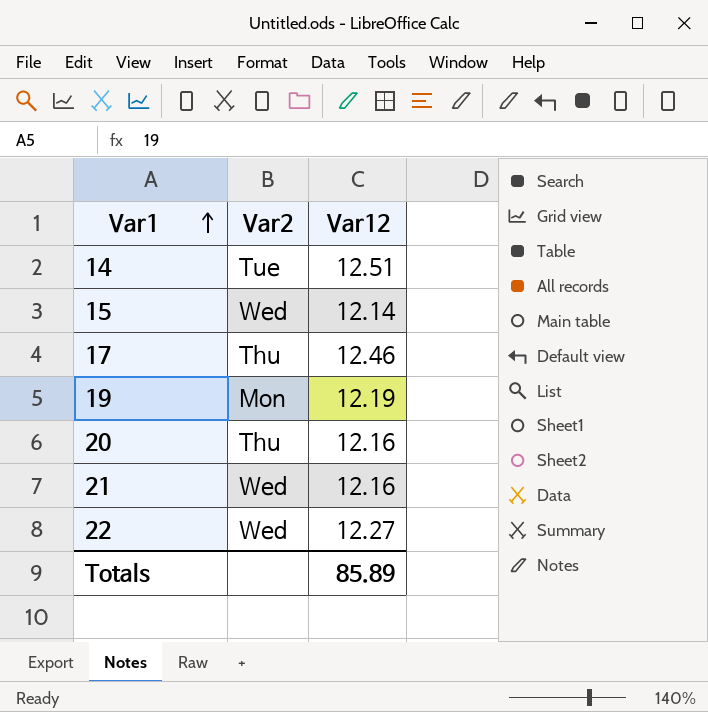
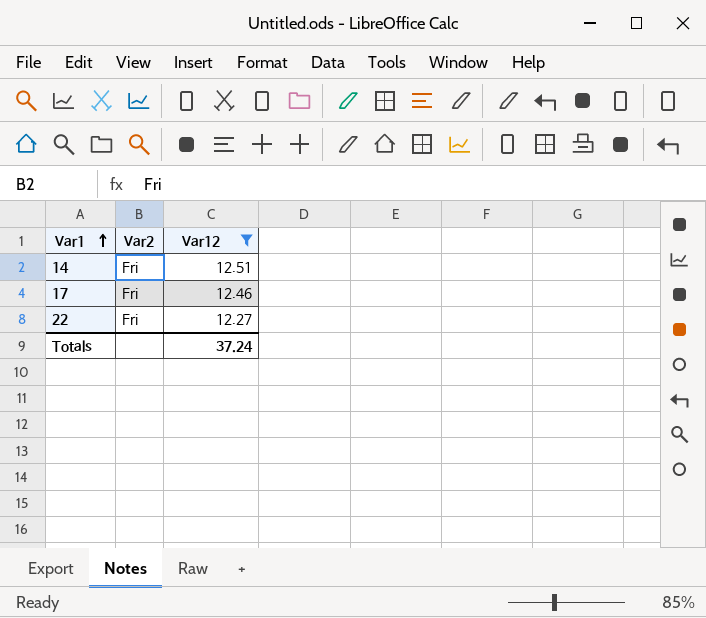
filter: none -> Var12 >= 12.27
14 | Var2: Tue -> Fri
17 | Var2: Thu -> Fri
22 | Var2: Wed -> Fri
Totals | Var12: 85.89 -> 37.24

